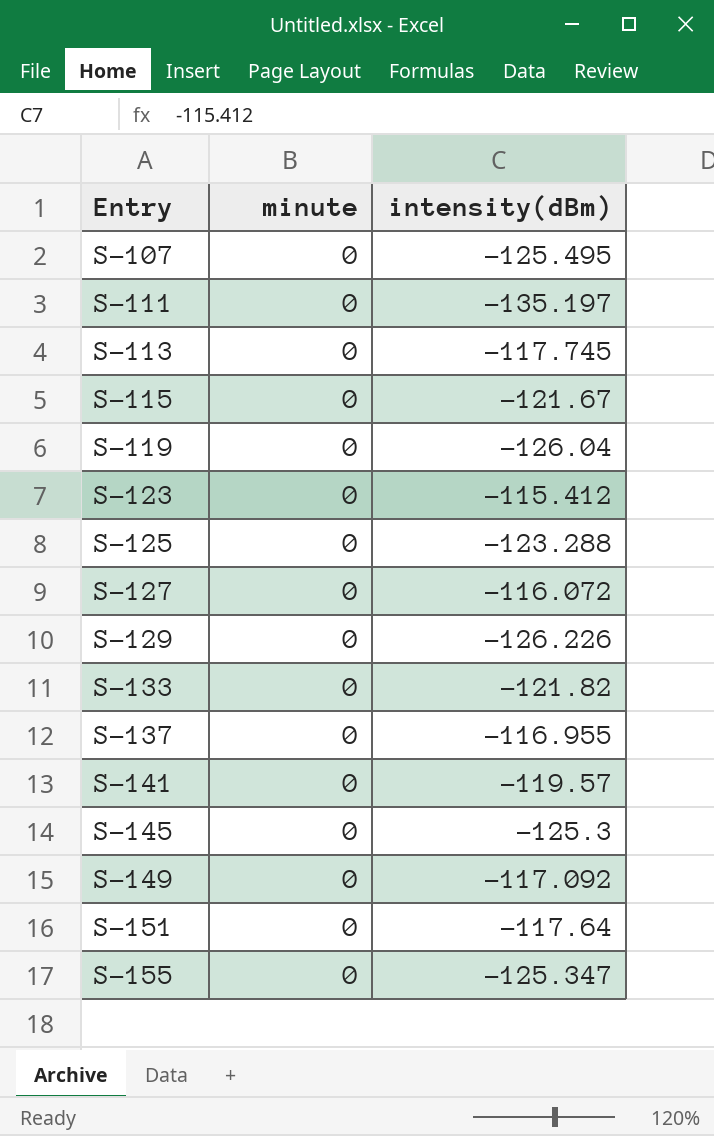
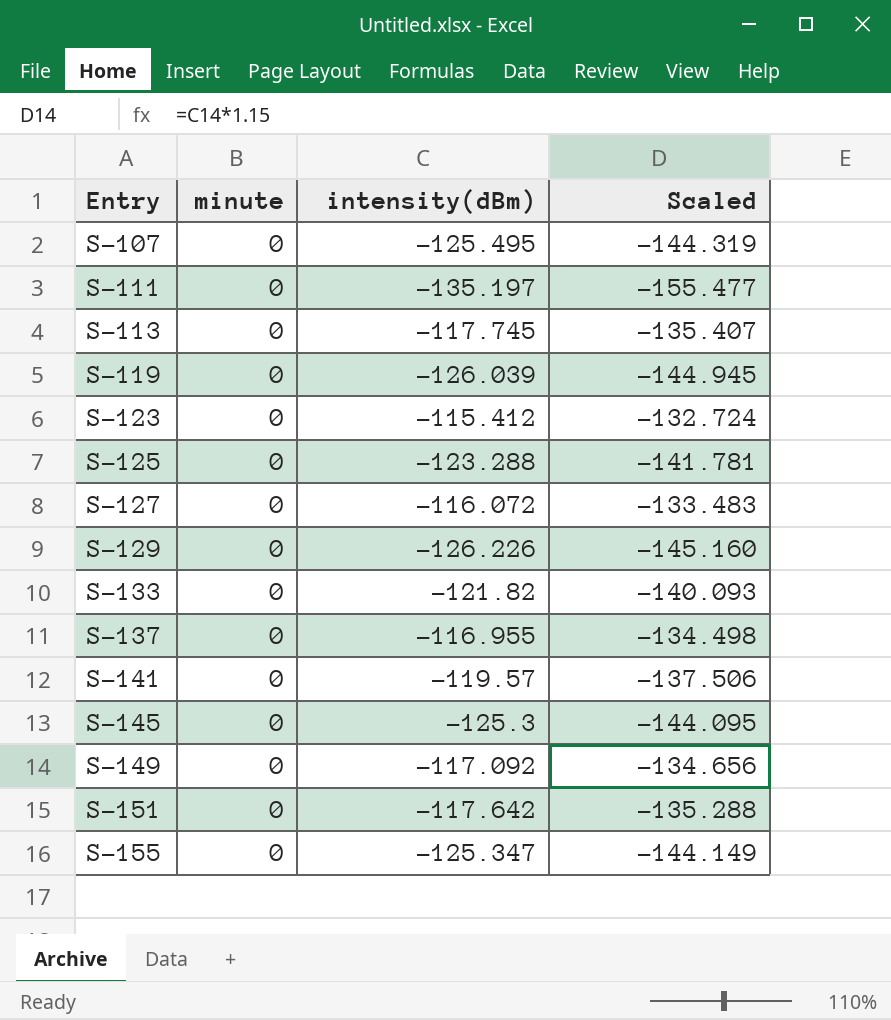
column Scaled | formula: none -> [intensity(dBm)] * 1.15
row S-115: 0 | -121.67 -> none
S-119 | intensity(dBm): -126.04 -> -126.039
S-151 | intensity(dBm): -117.64 -> -117.642

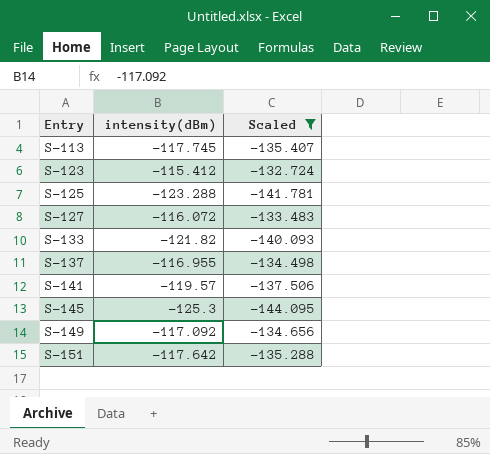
filter: none -> Scaled >= -144.095
column minute | position: 2 -> none

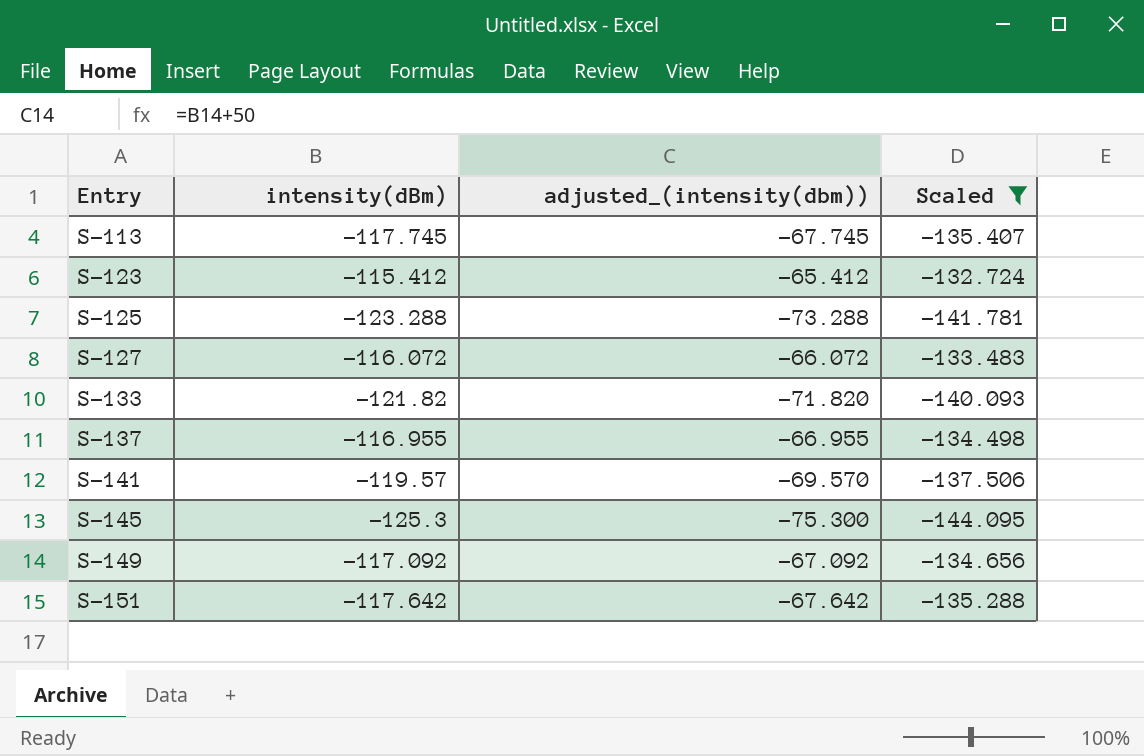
column adjusted_(intensity(dbm)) | formula: none -> [intensity(dBm)] + 50

